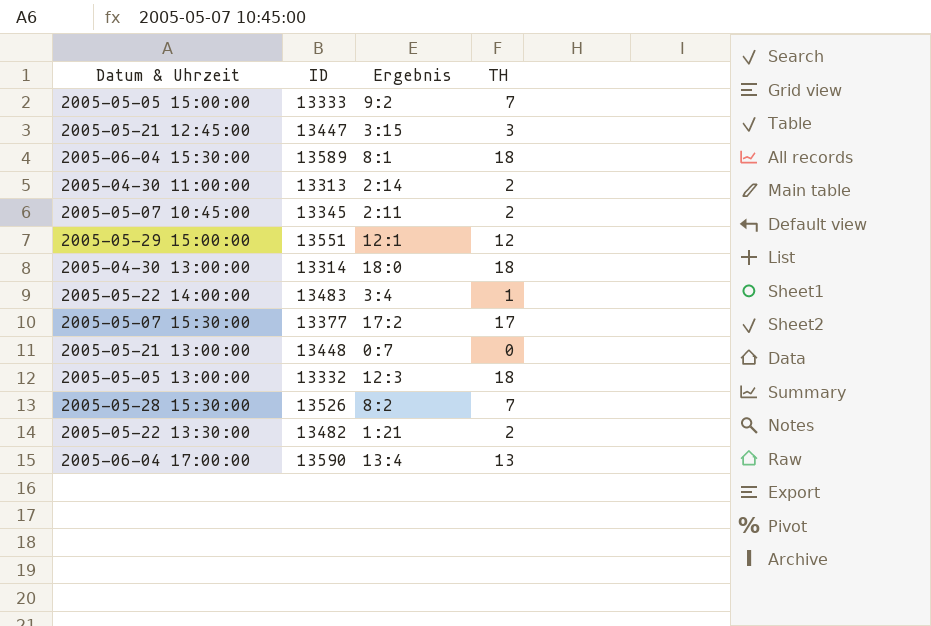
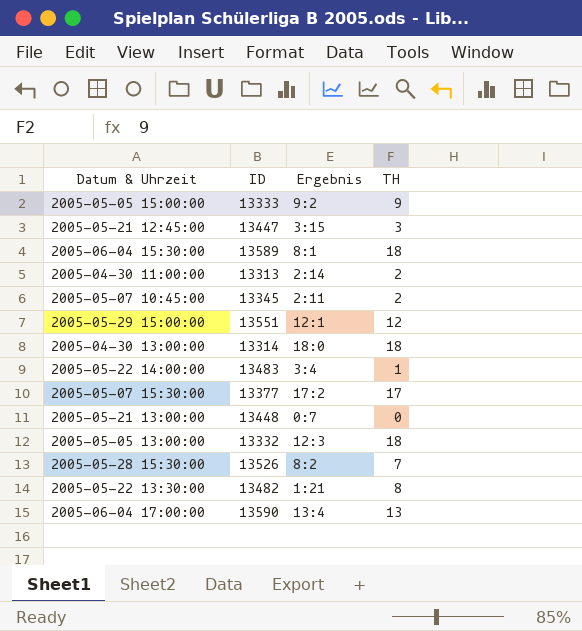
2005-05-05 15:00:00 | TH: 7 -> 9
2005-05-22 13:30:00 | TH: 2 -> 8

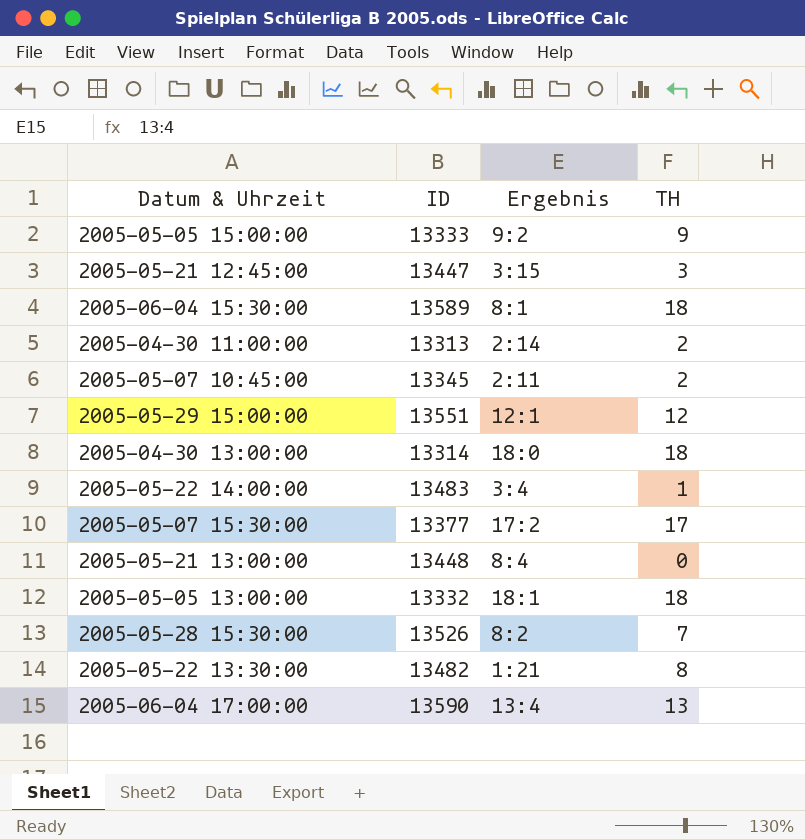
2005-05-21 13:00:00 | Ergebnis: 0:7 -> 8:4
2005-05-05 13:00:00 | Ergebnis: 12:3 -> 18:1

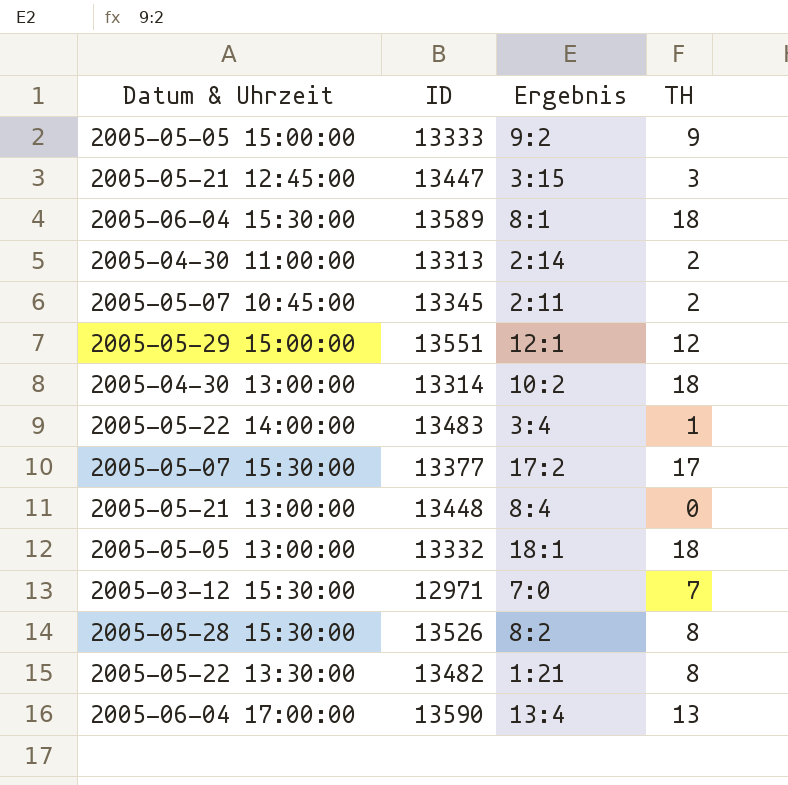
2005-04-30 13:00:00 | Ergebnis: 18:0 -> 10:2
row 2005-03-12 15:30:00: none -> 12971 | 7:0 | 7
2005-05-28 15:30:00 | TH: 7 -> 8

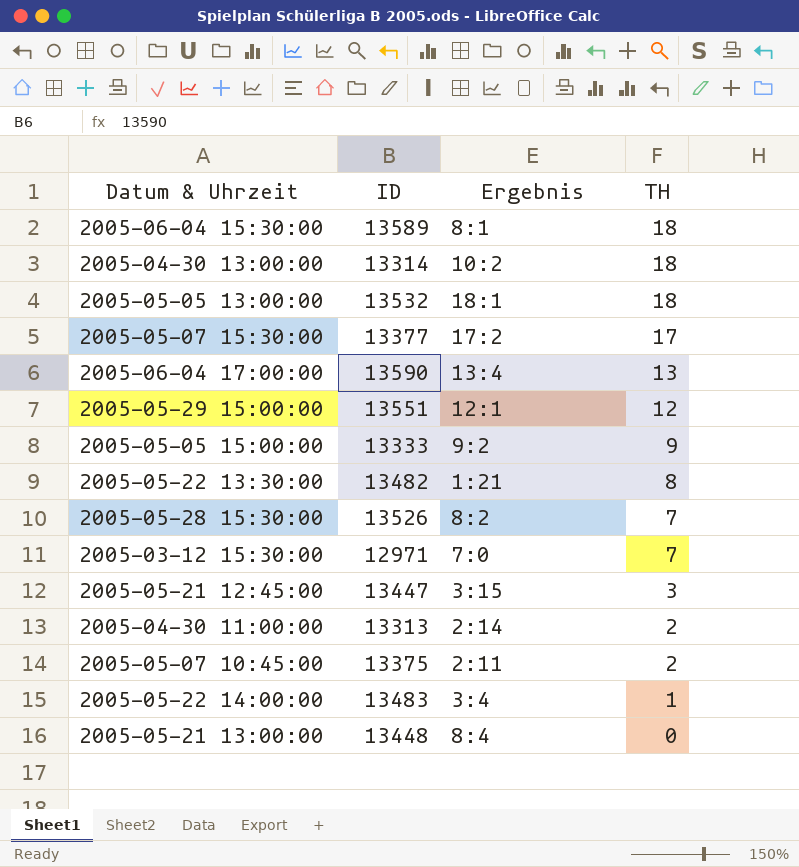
row order: none -> TH descending
2005-05-05 13:00:00 | ID: 13332 -> 13532
2005-05-28 15:30:00 | TH: 8 -> 7
2005-05-07 10:45:00 | ID: 13345 -> 13375

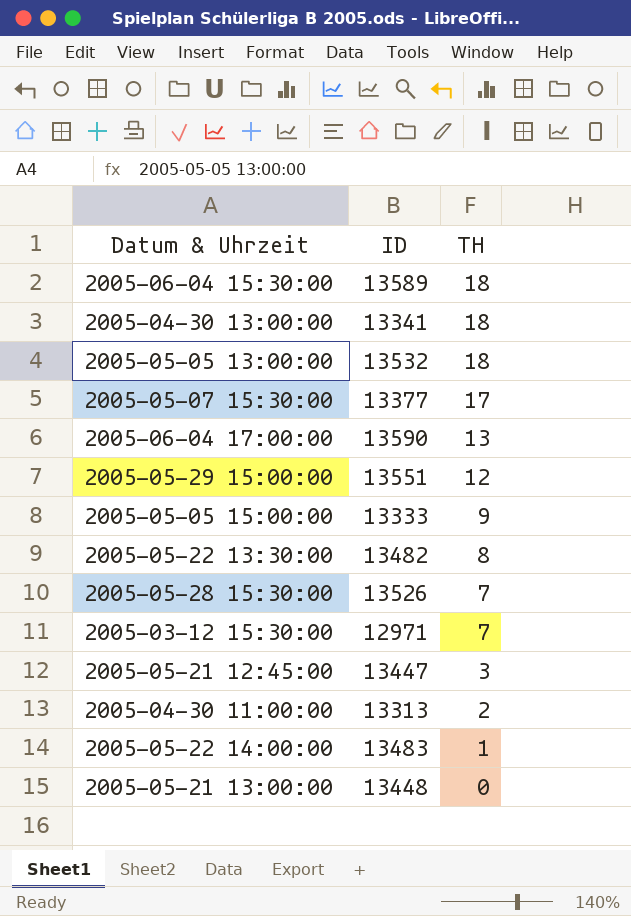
column Ergebnis | position: 3 -> none
row 2005-05-07 10:45:00: 13375 | 2:11 | 2 -> none
2005-04-30 13:00:00 | ID: 13314 -> 13341

